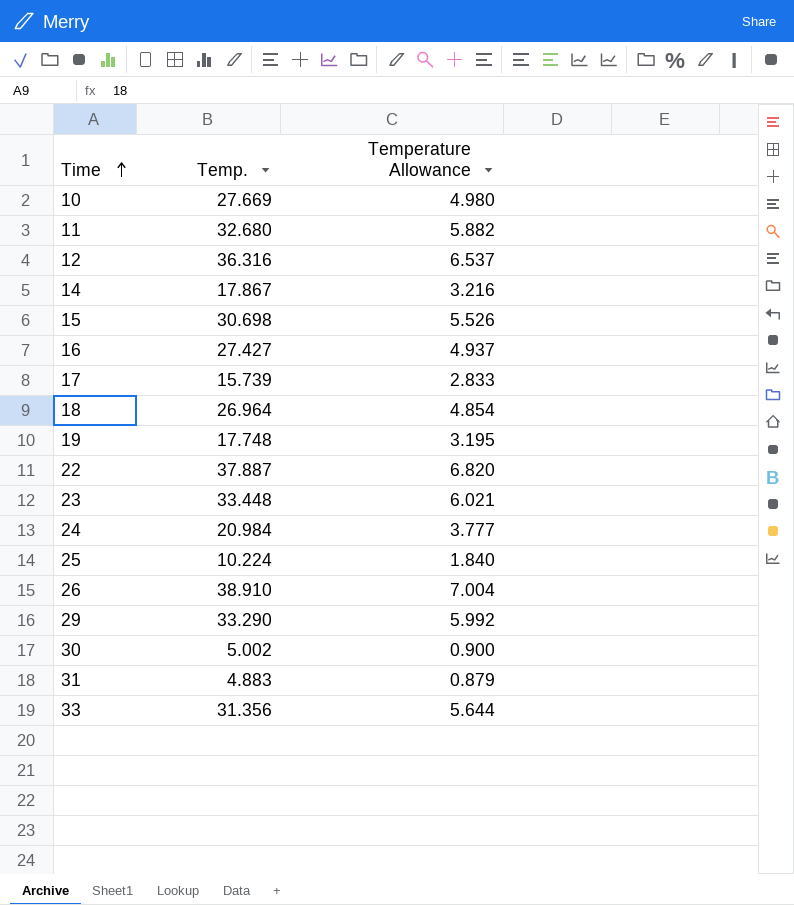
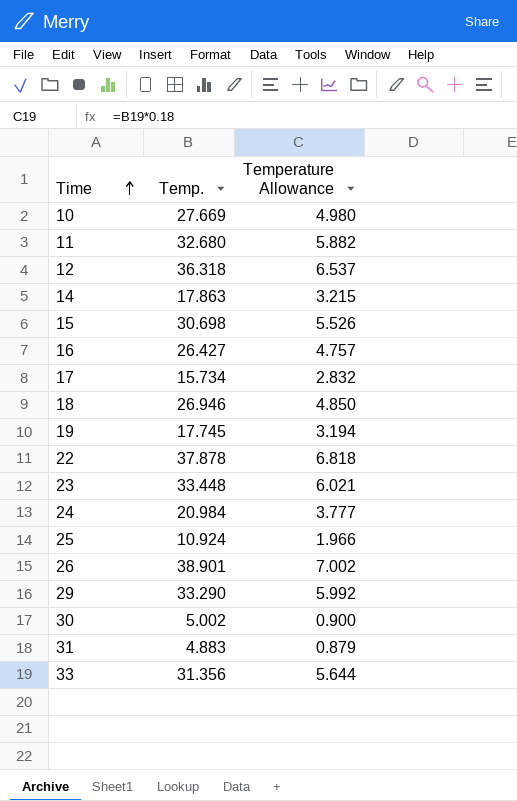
12 | Temp.: 36.316 -> 36.318
14 | Temp.: 17.867 -> 17.863
14 | Temperature Allowance: 3.216 -> 3.215
16 | Temp.: 27.427 -> 26.427
16 | Temperature Allowance: 4.937 -> 4.757
17 | Temp.: 15.739 -> 15.734
17 | Temperature Allowance: 2.833 -> 2.832
18 | Temp.: 26.964 -> 26.946
18 | Temperature Allowance: 4.854 -> 4.850
19 | Temp.: 17.748 -> 17.745
19 | Temperature Allowance: 3.195 -> 3.194
22 | Temp.: 37.887 -> 37.878
22 | Temperature Allowance: 6.820 -> 6.818
25 | Temp.: 10.224 -> 10.924
25 | Temperature Allowance: 1.840 -> 1.966
26 | Temp.: 38.910 -> 38.901
26 | Temperature Allowance: 7.004 -> 7.002

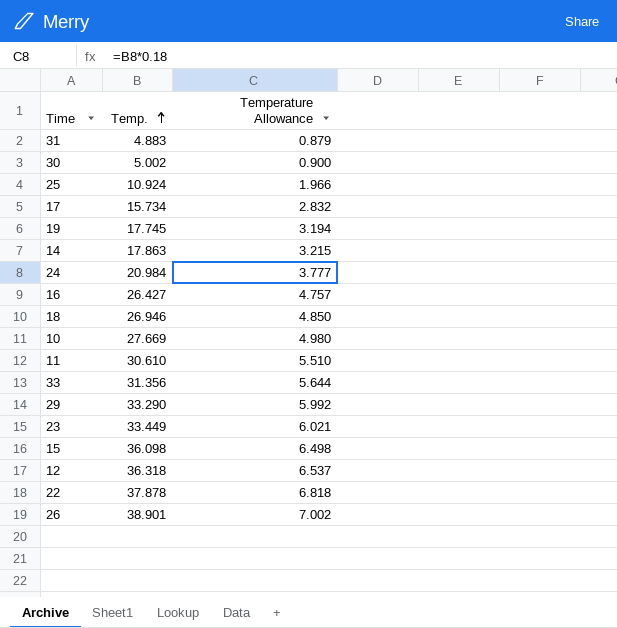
row order: Time ascending -> Temp. ascending
11 | Temp.: 32.680 -> 30.610
11 | Temperature Allowance: 5.882 -> 5.510
23 | Temp.: 33.448 -> 33.449
15 | Temp.: 30.698 -> 36.098
15 | Temperature Allowance: 5.526 -> 6.498

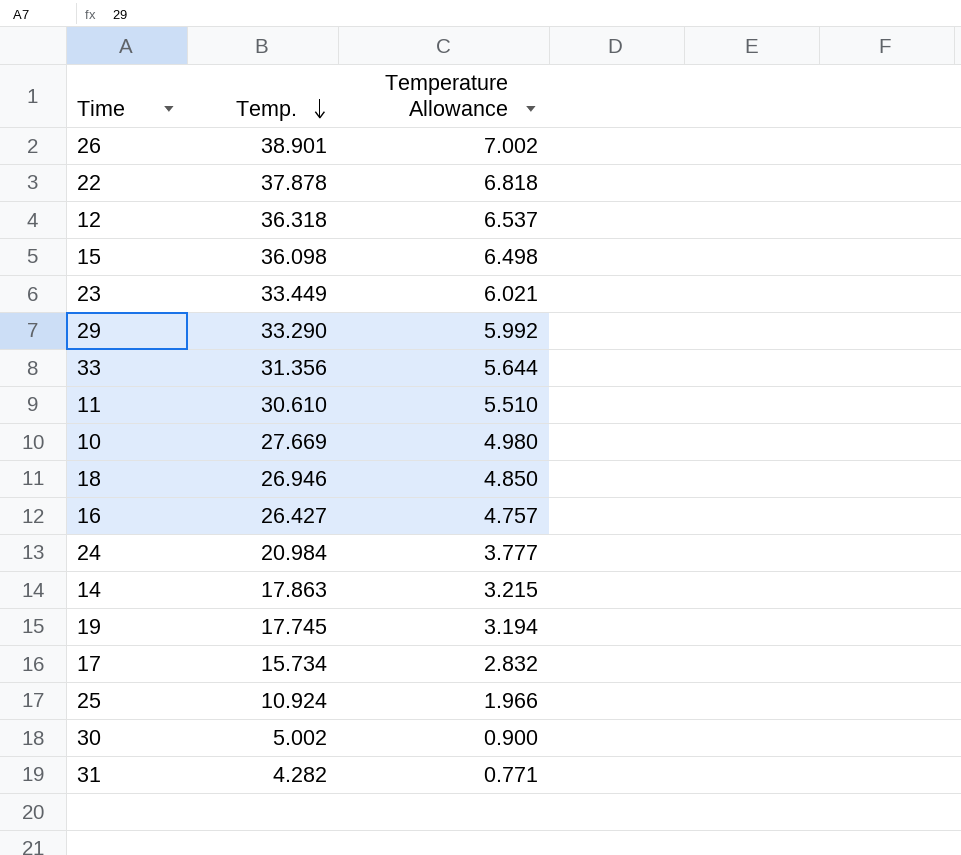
row order: Temp. ascending -> Temp. descending
31 | Temp.: 4.883 -> 4.282
31 | Temperature Allowance: 0.879 -> 0.771

